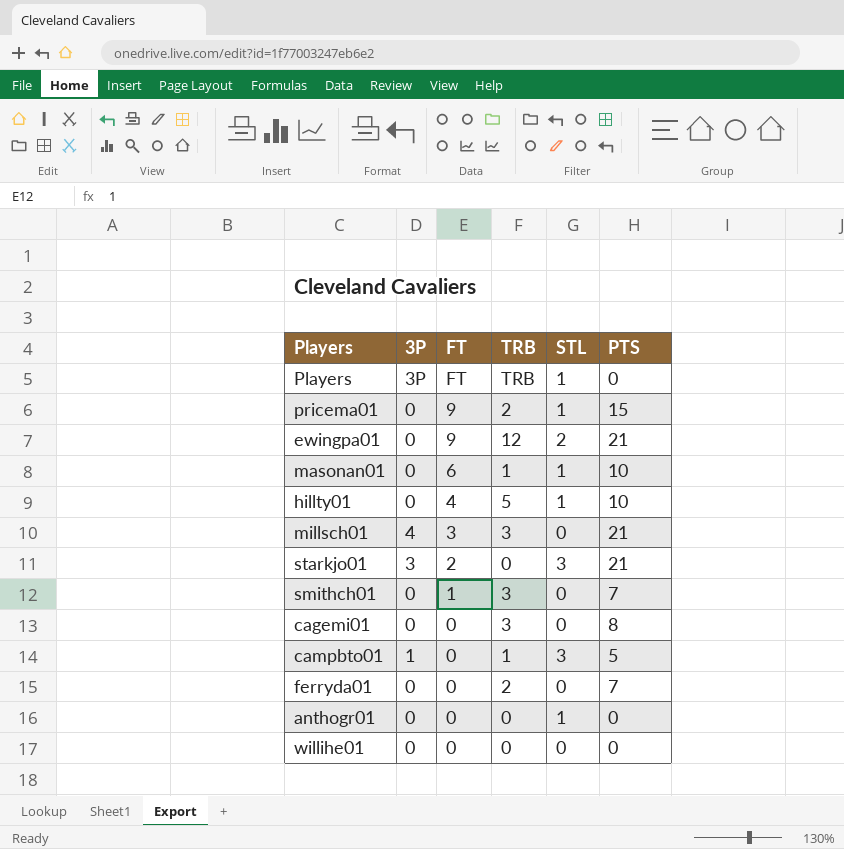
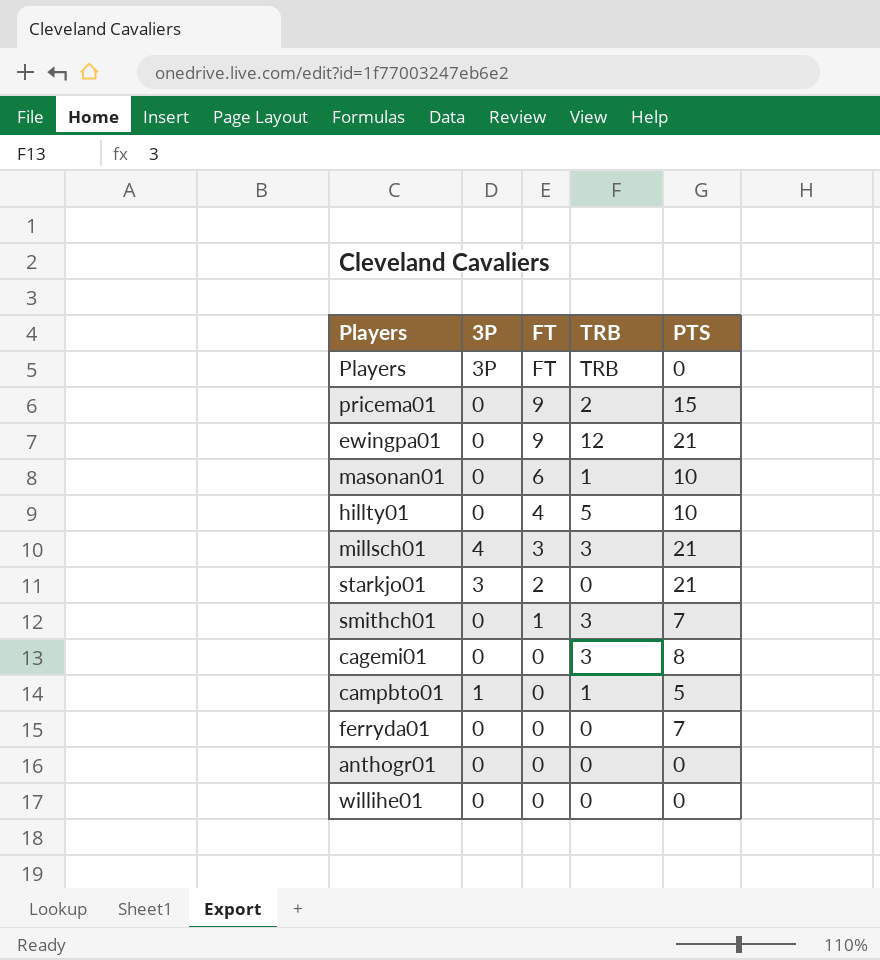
column STL | position: 5 -> none
ferryda01 | TRB: 2 -> 0

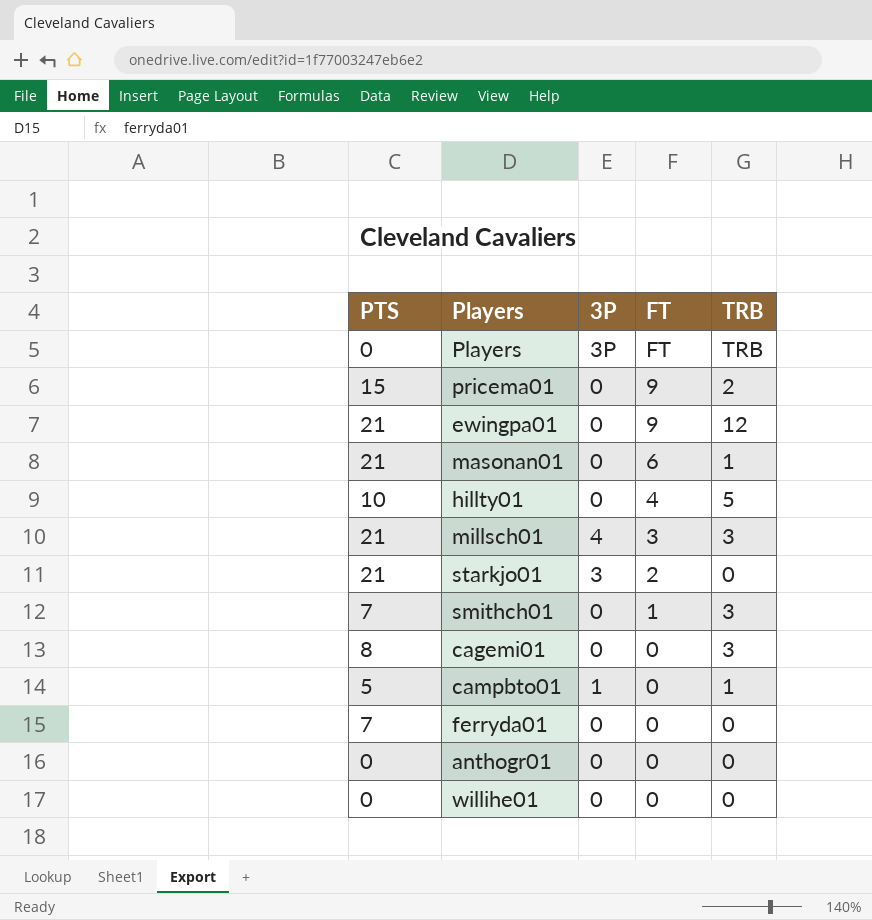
column PTS | position: 5 -> 1
masonan01 | PTS: 10 -> 21

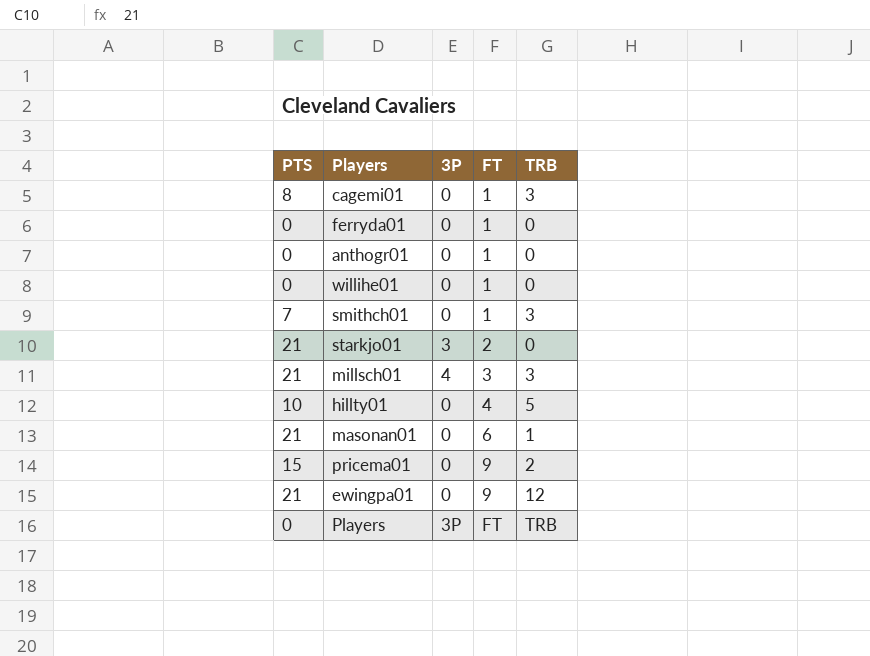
row order: FT descending -> FT ascending
row campbto01: 5 | 1 | 0 | 1 -> none
cagemi01 | FT: 0 -> 1
ferryda01 | PTS: 7 -> 0
ferryda01 | FT: 0 -> 1
anthogr01 | FT: 0 -> 1
willihe01 | FT: 0 -> 1

